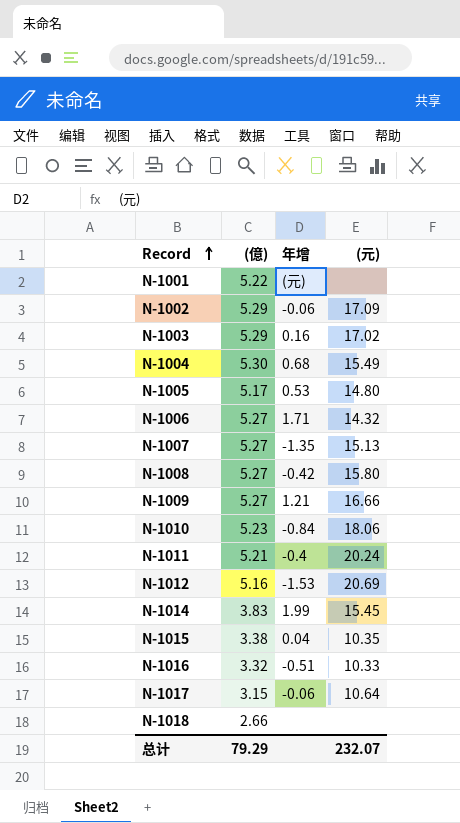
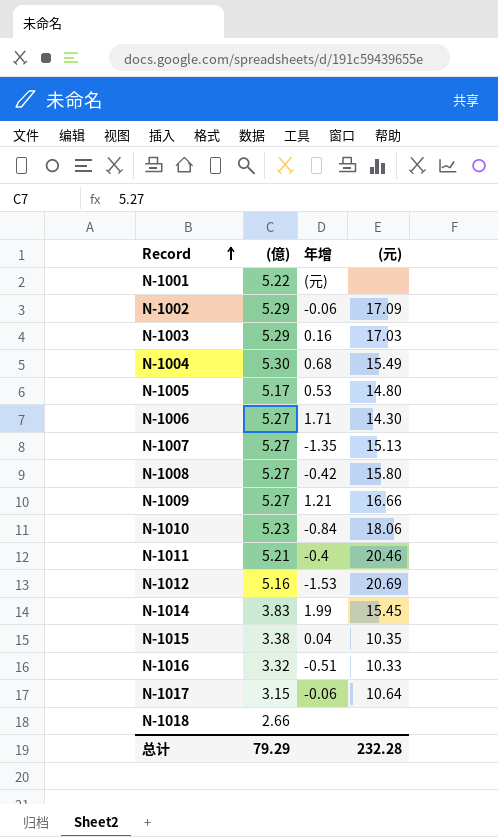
N-1003 | (元): 17.02 -> 17.03
N-1006 | (元): 14.32 -> 14.30
N-1011 | (元): 20.24 -> 20.46
总计 | (元): 232.07 -> 232.28

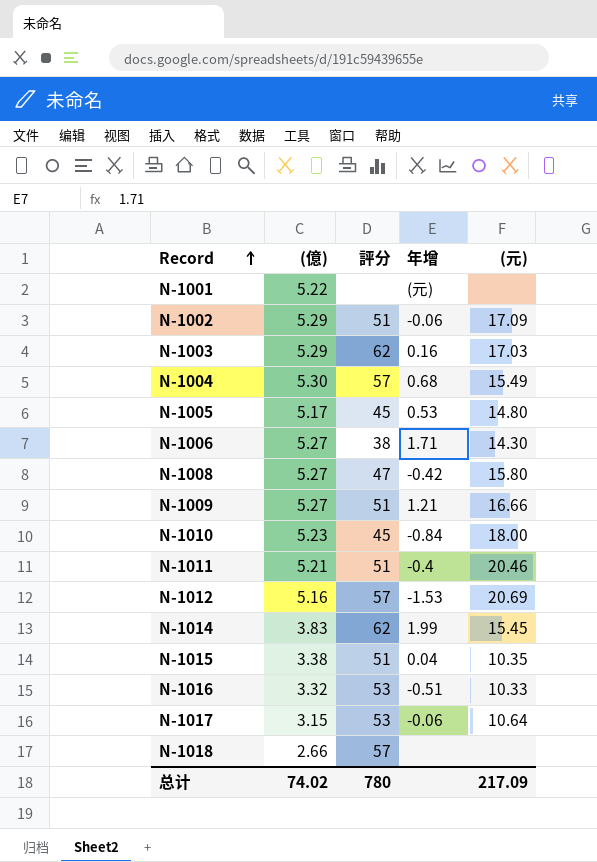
column 評分 | position: none -> 3
row N-1007: 5.27 | -1.35 | 15.13 -> none
N-1010 | (元): 18.06 -> 18.00
总计 | (億): 79.29 -> 74.02
总计 | (元): 232.28 -> 217.09

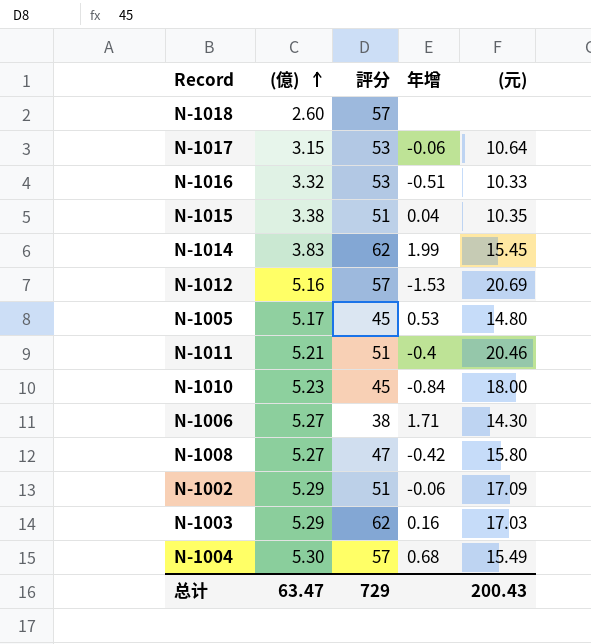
row order: Record ascending -> (億) ascending
row N-1001: 5.22 | none | (元) | none -> none
row N-1009: 5.27 | 51 | 1.21 | 16.66 -> none
N-1018 | (億): 2.66 -> 2.60
总计 | (億): 74.02 -> 63.47
总计 | 評分: 780 -> 729
总计 | (元): 217.09 -> 200.43

